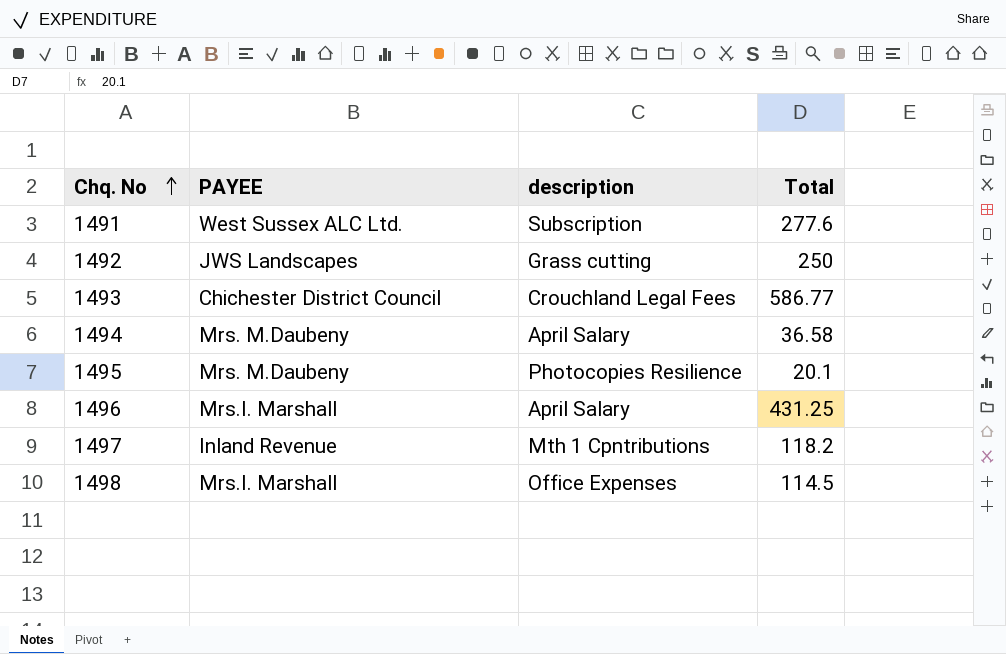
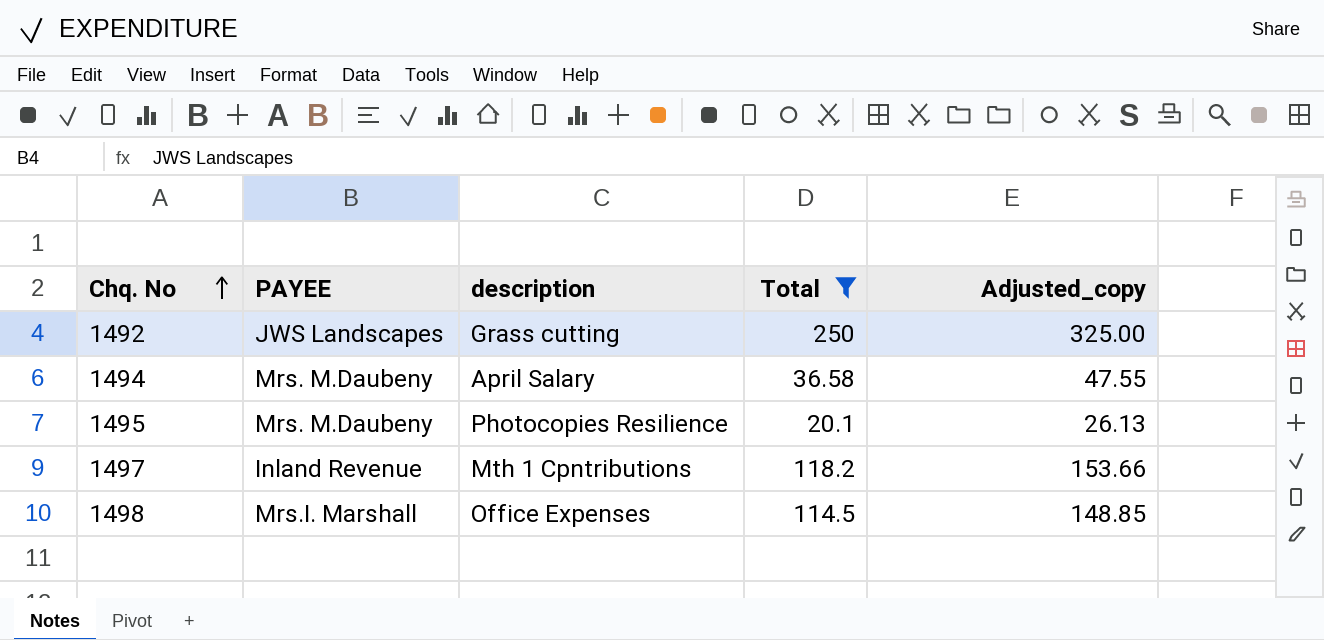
filter: none -> Total <= 250
column Adjusted_copy | formula: none -> [Total] * 1.3

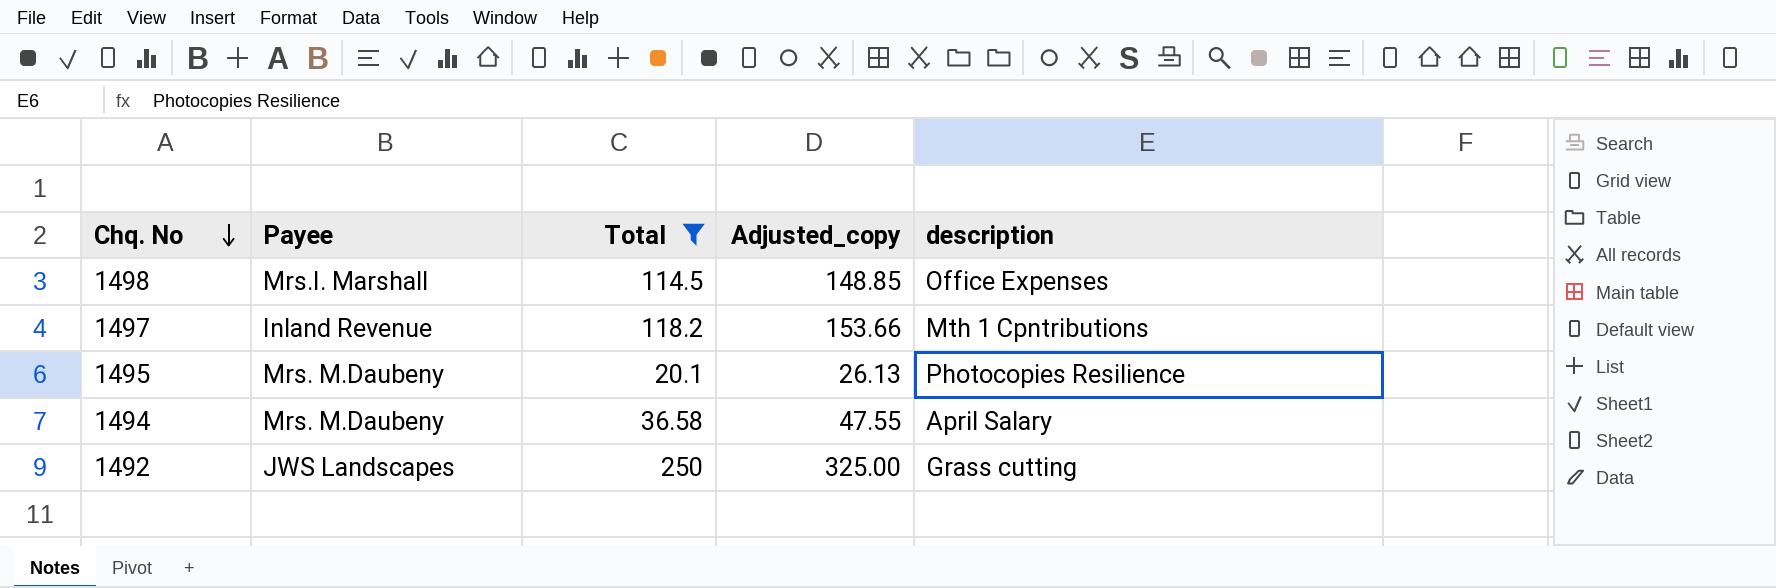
row order: Chq. No ascending -> Chq. No descending
column name: PAYEE -> Payee
column description | position: 3 -> 5

